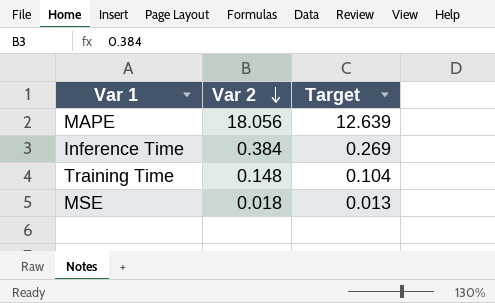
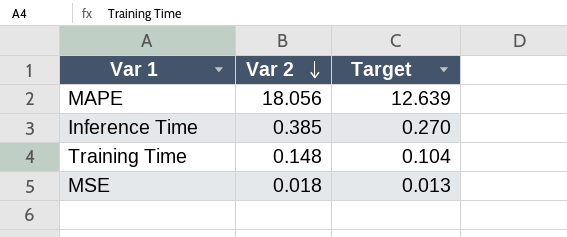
Inference Time | Var 2: 0.384 -> 0.385
Inference Time | Target: 0.269 -> 0.270

